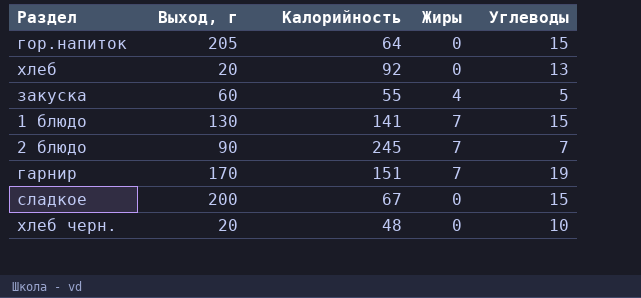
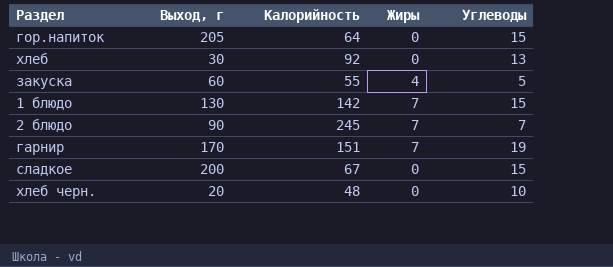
хлеб | Выход, г: 20 -> 30
1 блюдо | Калорийность: 141 -> 142

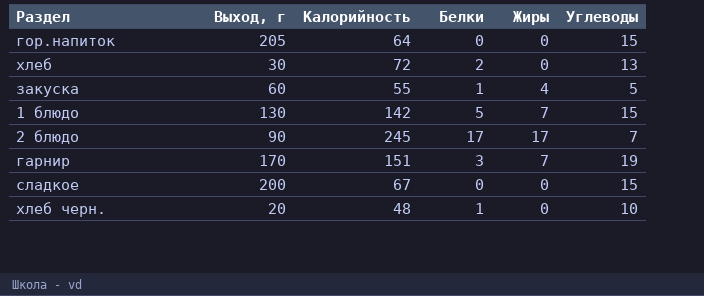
column Белки | position: none -> 4
хлеб | Калорийность: 92 -> 72
2 блюдо | Жиры: 7 -> 17

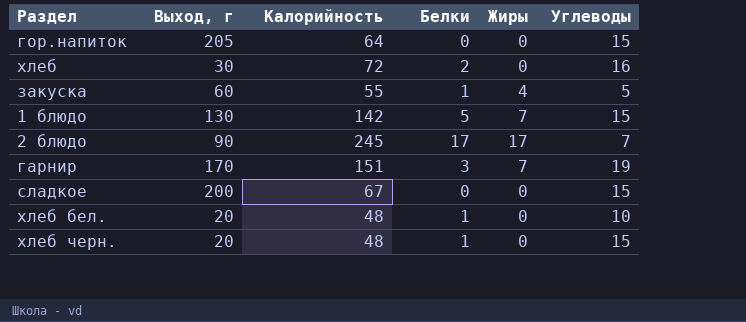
хлеб | Углеводы: 13 -> 16
row хлеб бел.: none -> 20 | 48 | 1 | 0 | 10
хлеб черн. | Углеводы: 10 -> 15

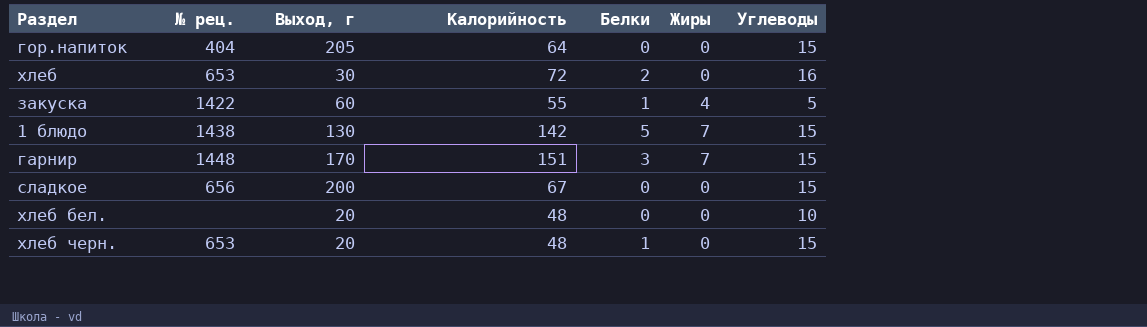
column № рец. | position: none -> 2
row 2 блюдо: 90 | 245 | 17 | 17 | 7 -> none
гарнир | Углеводы: 19 -> 15
хлеб бел. | Белки: 1 -> 0

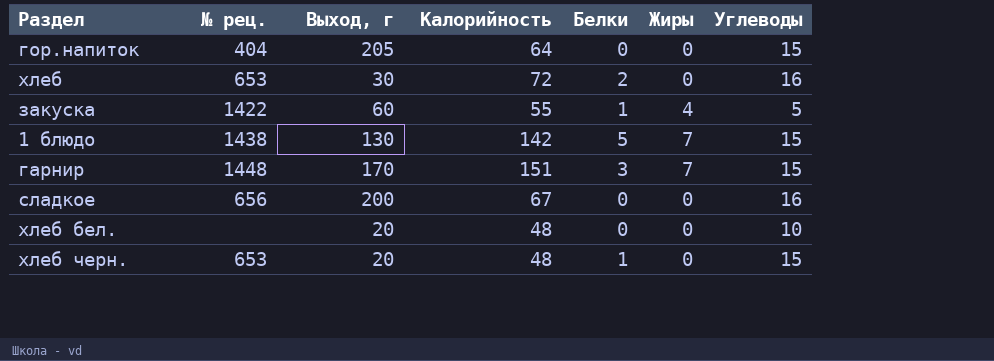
сладкое | Углеводы: 15 -> 16

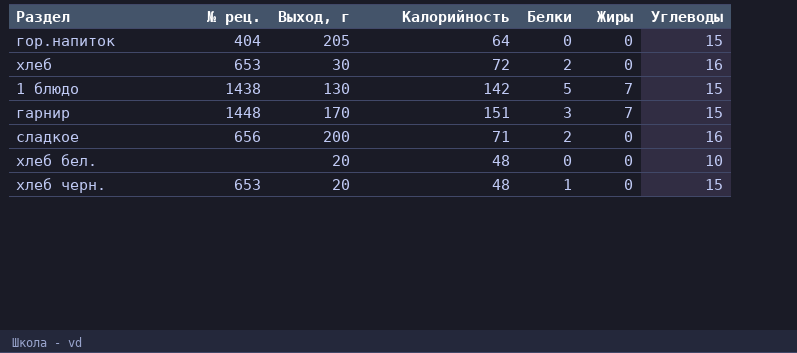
row закуска: 1422 | 60 | 55 | 1 | 4 | 5 -> none
сладкое | Калорийность: 67 -> 71
сладкое | Белки: 0 -> 2

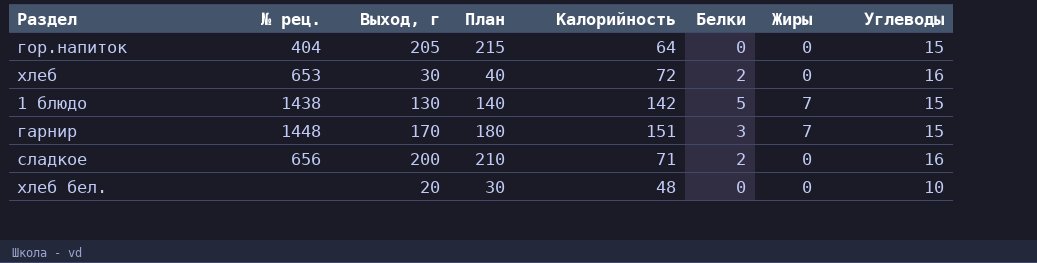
column План | formula: none -> [Выход, г] + 10
row хлеб черн.: 653 | 20 | 48 | 1 | 0 | 15 -> none

